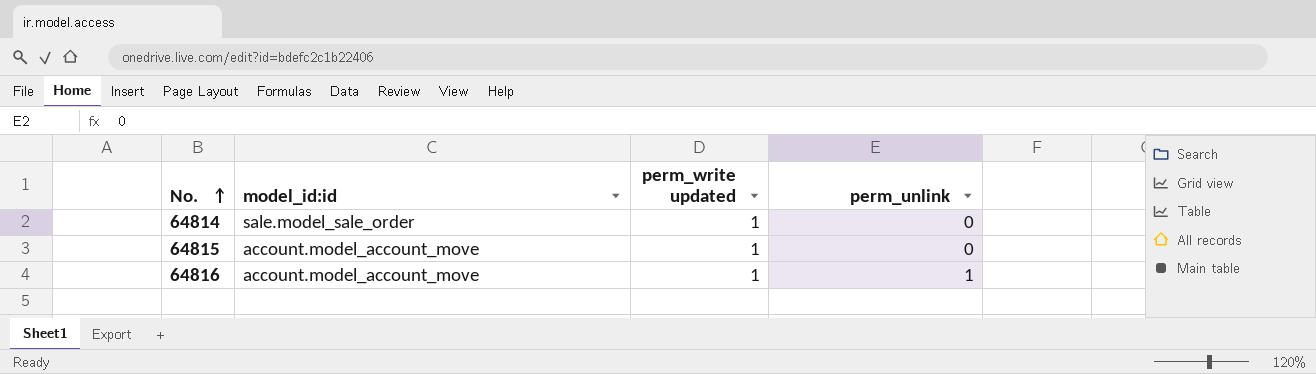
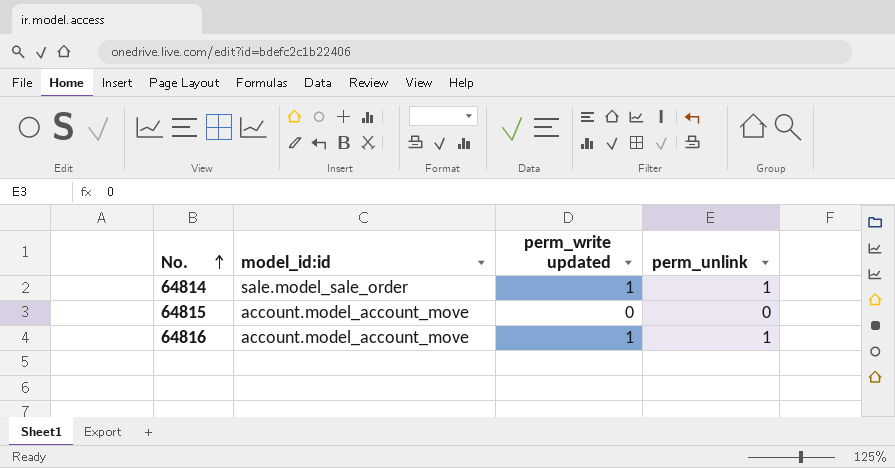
64814 | perm_unlink: 0 -> 1
64815 | perm_write updated: 1 -> 0

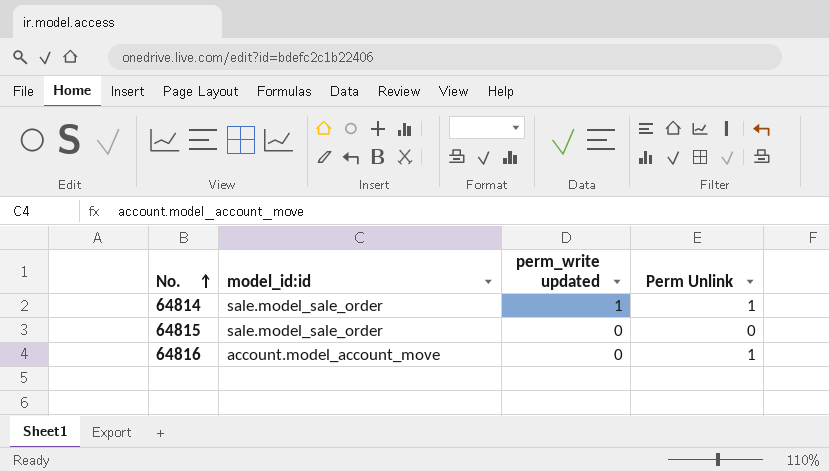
column name: perm_unlink -> Perm Unlink
64815 | model_id:id: account.model_account_move -> sale.model_sale_order
64816 | perm_write updated: 1 -> 0

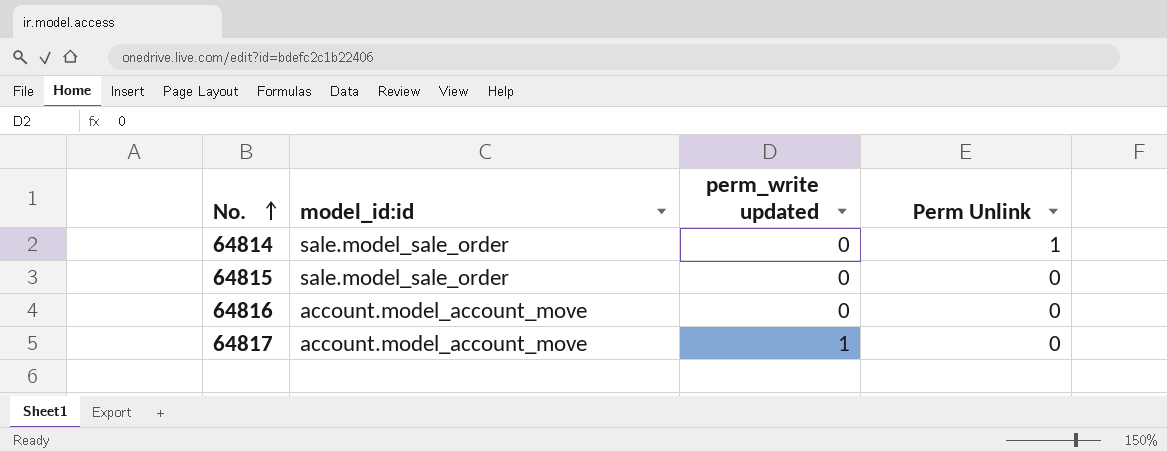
64814 | perm_write updated: 1 -> 0
64816 | Perm Unlink: 1 -> 0
row 64817: none -> account.model_account_move | 1 | 0

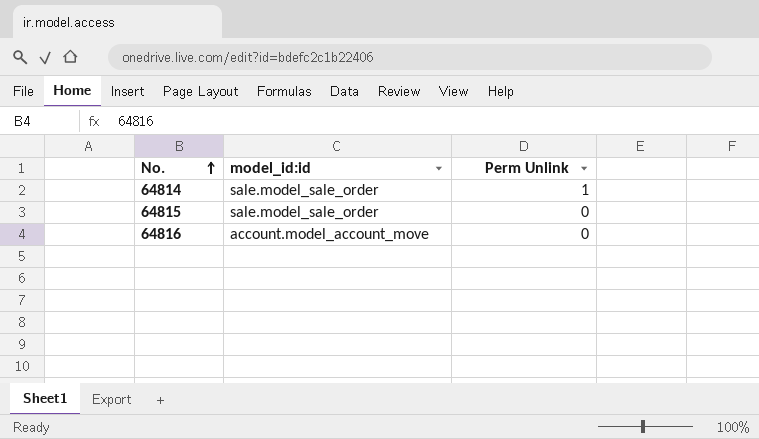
column perm_write updated | position: 3 -> none
row 64817: account.model_account_move | 1 | 0 -> none

